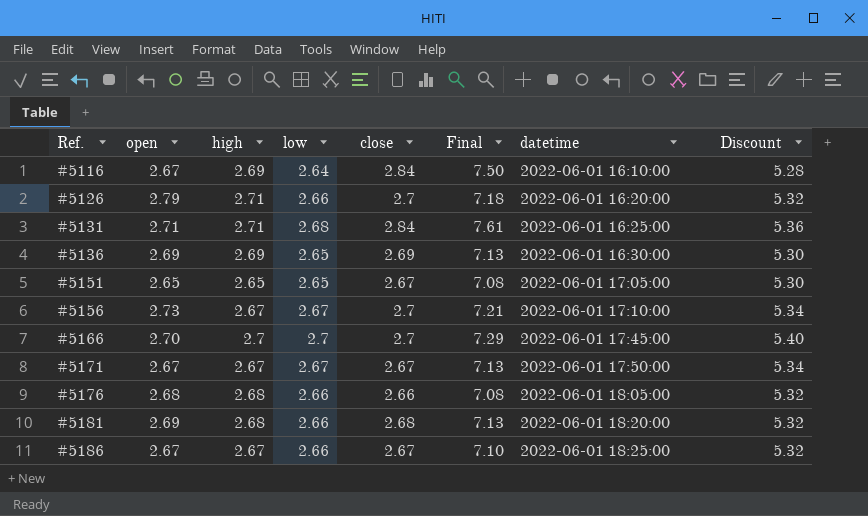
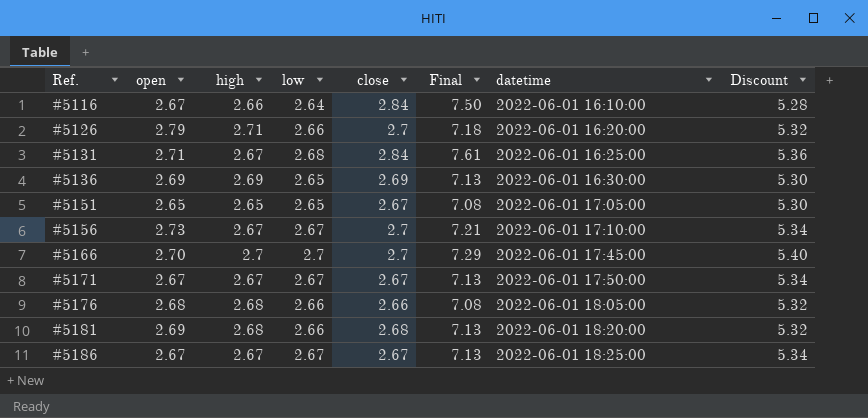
#5116 | high: 2.69 -> 2.66
#5131 | high: 2.71 -> 2.67
#5186 | low: 2.66 -> 2.67
#5186 | Final: 7.10 -> 7.13
#5186 | Discount: 5.32 -> 5.34

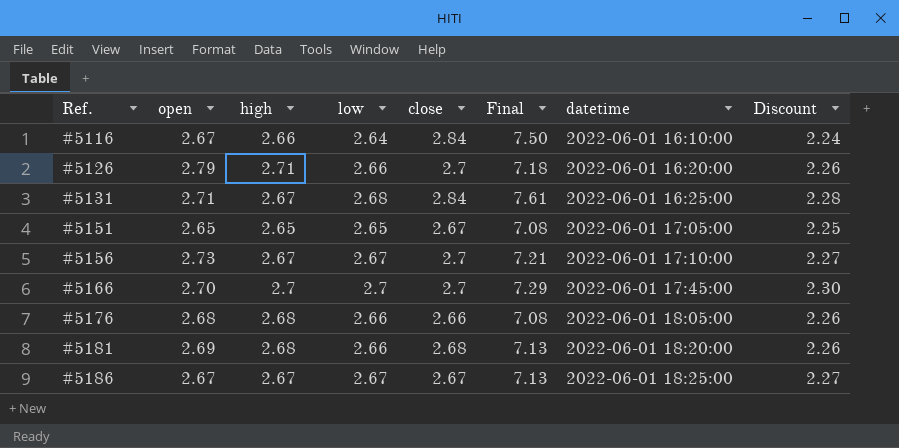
column Discount | formula: [low] * 2 -> [low] * 0.85
row #5136: 2.69 | 2.69 | 2.65 | 2.69 | 7.13 | 2022-06-01 16:30:00 | 5.30 -> none
row #5171: 2.67 | 2.67 | 2.67 | 2.67 | 7.13 | 2022-06-01 17:50:00 | 5.34 -> none

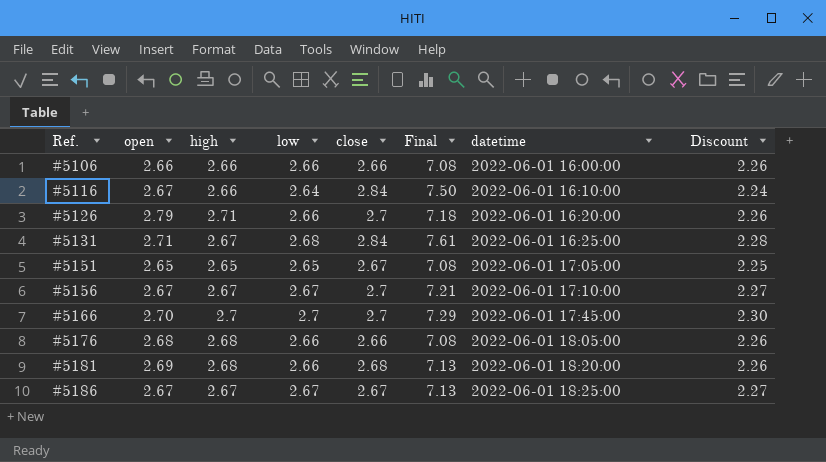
row #5106: none -> 2.66 | 2.66 | 2.66 | 2.66 | 7.08 | 2022-06-01 16:00:00 | 2.26
#5156 | open: 2.73 -> 2.67

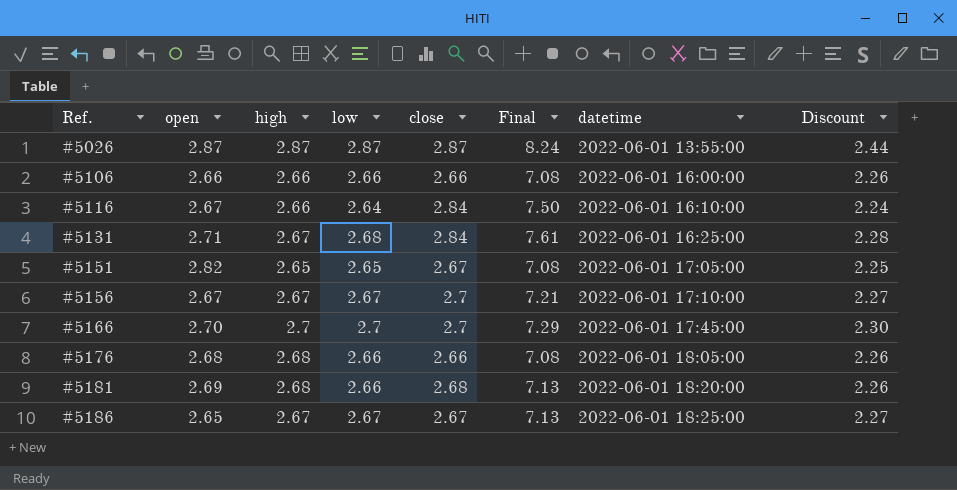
row #5126: 2.79 | 2.71 | 2.66 | 2.7 | 7.18 | 2022-06-01 16:20:00 | 2.26 -> none
row #5026: none -> 2.87 | 2.87 | 2.87 | 2.87 | 8.24 | 2022-06-01 13:55:00 | 2.44
#5151 | open: 2.65 -> 2.82
#5186 | open: 2.67 -> 2.65

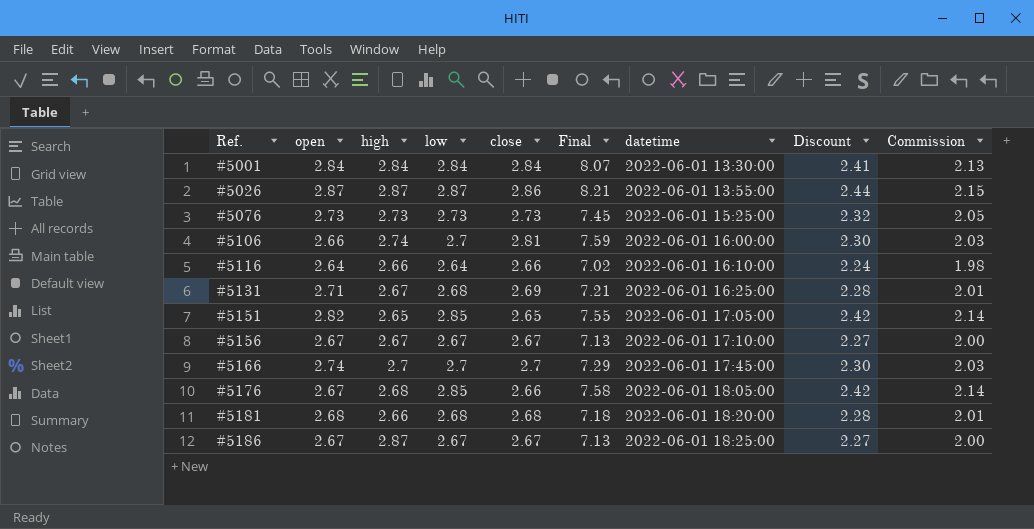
column Commission | formula: none -> [low] * 0.75
row #5001: none -> 2.84 | 2.84 | 2.84 | 2.84 | 8.07 | 2022-06-01 13:30:00 | 2.41 | 2.13
#5026 | close: 2.87 -> 2.86
#5026 | Final: 8.24 -> 8.21
row #5076: none -> 2.73 | 2.73 | 2.73 | 2.73 | 7.45 | 2022-06-01 15:25:00 | 2.32 | 2.05
#5106 | high: 2.66 -> 2.74
#5106 | low: 2.66 -> 2.7
#5106 | close: 2.66 -> 2.81
#5106 | Final: 7.08 -> 7.59
#5106 | Discount: 2.26 -> 2.30
#5116 | open: 2.67 -> 2.64
#5116 | close: 2.84 -> 2.66
#5116 | Final: 7.50 -> 7.02
#5131 | close: 2.84 -> 2.69
#5131 | Final: 7.61 -> 7.21
#5151 | low: 2.65 -> 2.85
#5151 | close: 2.67 -> 2.65
#5151 | Final: 7.08 -> 7.55
#5151 | Discount: 2.25 -> 2.42
#5156 | close: 2.7 -> 2.67
#5156 | Final: 7.21 -> 7.13
#5166 | open: 2.70 -> 2.74
#5176 | open: 2.68 -> 2.67
#5176 | low: 2.66 -> 2.85
#5176 | Final: 7.08 -> 7.58
#5176 | Discount: 2.26 -> 2.42
#5181 | open: 2.69 -> 2.68
#5181 | high: 2.68 -> 2.66
#5181 | low: 2.66 -> 2.68
#5181 | Final: 7.13 -> 7.18
#5181 | Discount: 2.26 -> 2.28
#5186 | open: 2.65 -> 2.67
#5186 | high: 2.67 -> 2.87

